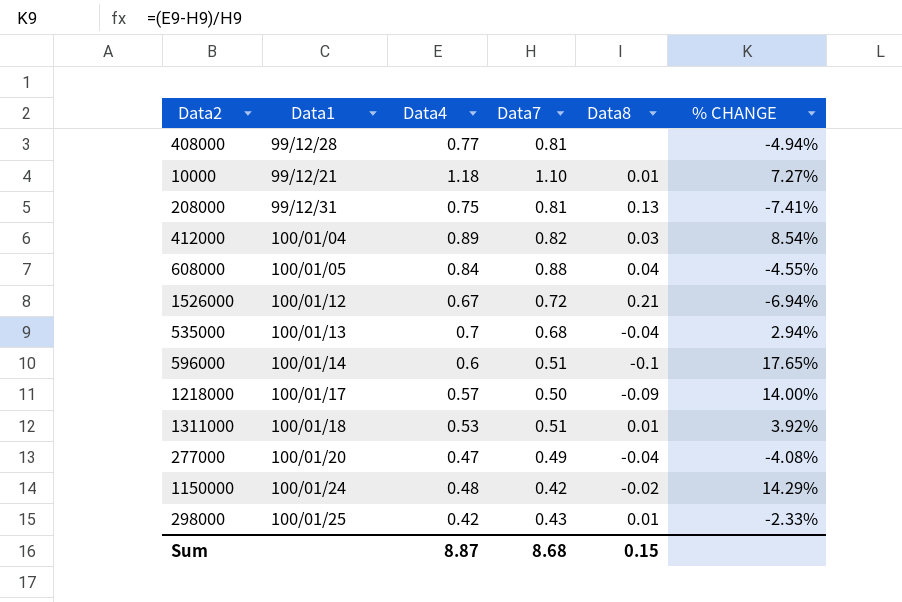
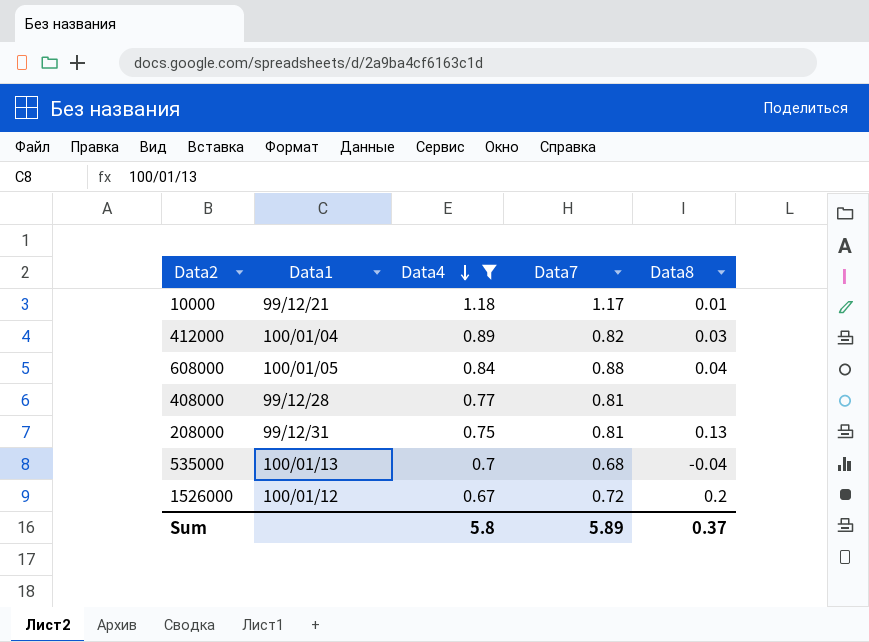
filter: none -> Data4 >= 0.67
row order: none -> Data4 descending
column % CHANGE | formula: ([Data4] - [Data7]) / [Data7] -> none
10000 | Data7: 1.10 -> 1.17
1526000 | Data8: 0.21 -> 0.2
Sum | Data4: 8.87 -> 5.8
Sum | Data7: 8.68 -> 5.89
Sum | Data8: 0.15 -> 0.37

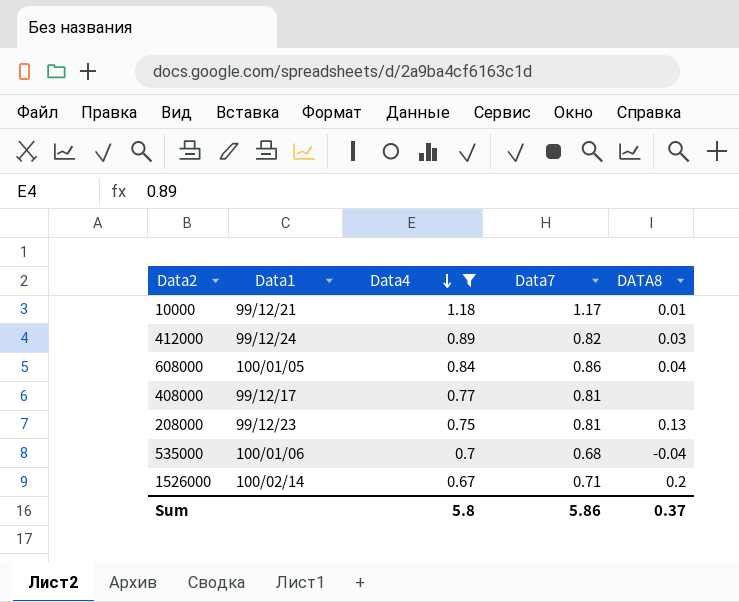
column name: Data8 -> DATA8
412000 | Data1: 100/01/04 -> 99/12/24
608000 | Data7: 0.88 -> 0.86
408000 | Data1: 99/12/28 -> 99/12/17
208000 | Data1: 99/12/31 -> 99/12/23
535000 | Data1: 100/01/13 -> 100/01/06
1526000 | Data1: 100/01/12 -> 100/02/14
1526000 | Data7: 0.72 -> 0.71
Sum | Data7: 5.89 -> 5.86

